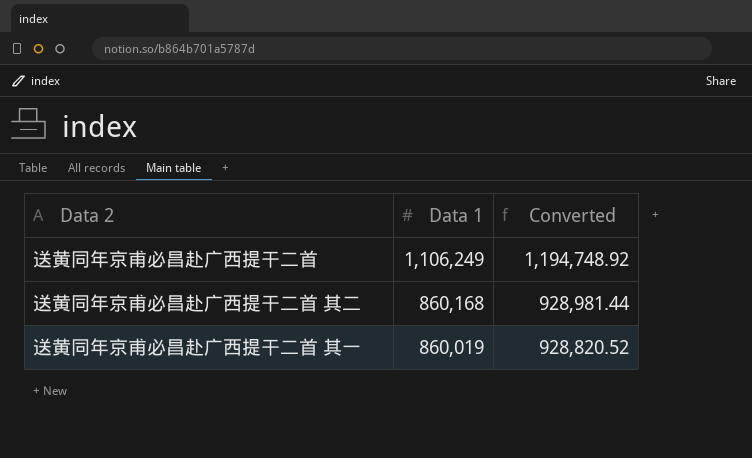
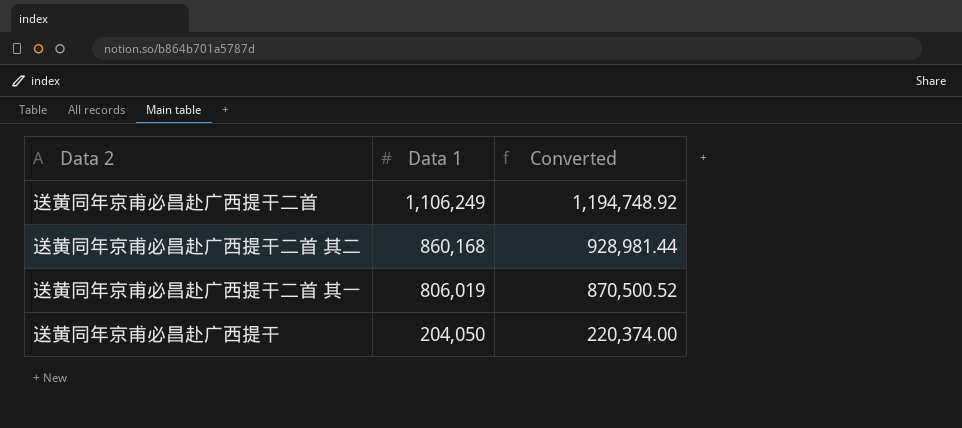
送黄同年京甫必昌赴广西提干二首 其一 | Data 1: 860,019 -> 806,019
送黄同年京甫必昌赴广西提干二首 其一 | Converted: 928,820.52 -> 870,500.52
row 送黄同年京甫必昌赴广西提干: none -> 204,050 | 220,374.00

